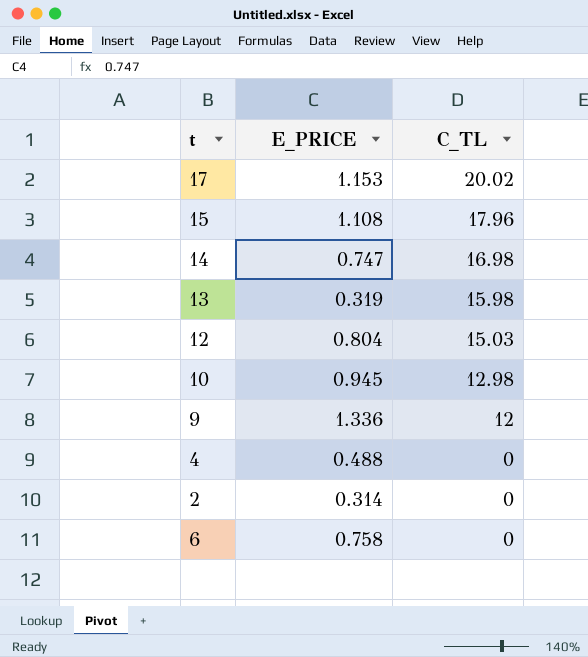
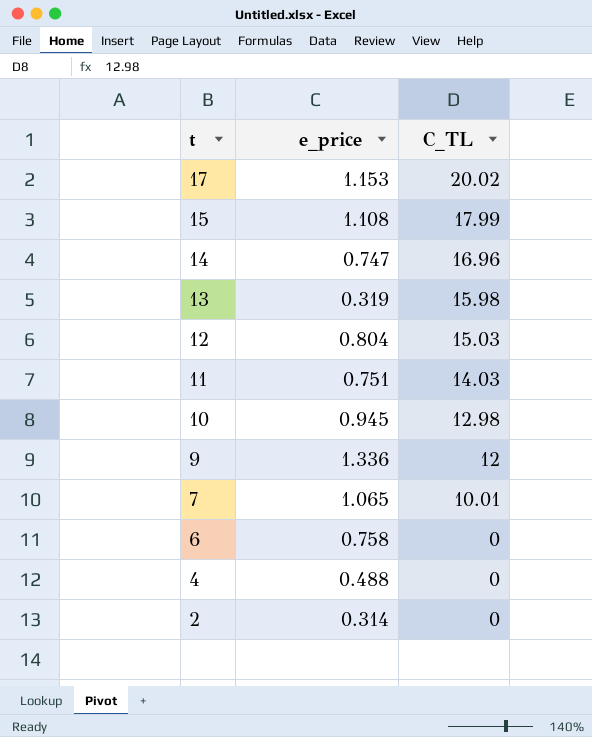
row order: C_TL descending -> t descending
column name: E_PRICE -> e_price
15 | C_TL: 17.96 -> 17.99
14 | C_TL: 16.98 -> 16.96
row 11: none -> 0.751 | 14.03
row 7: none -> 1.065 | 10.01

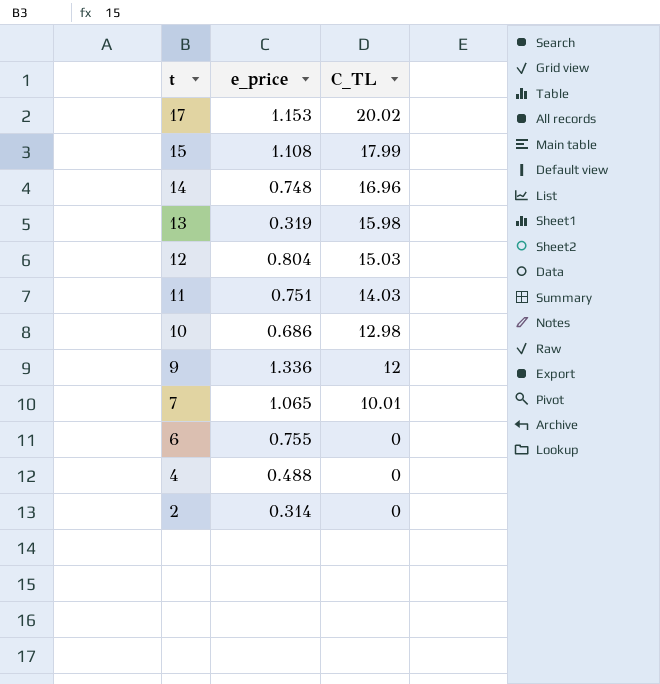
14 | e_price: 0.747 -> 0.748
10 | e_price: 0.945 -> 0.686
6 | e_price: 0.758 -> 0.755

